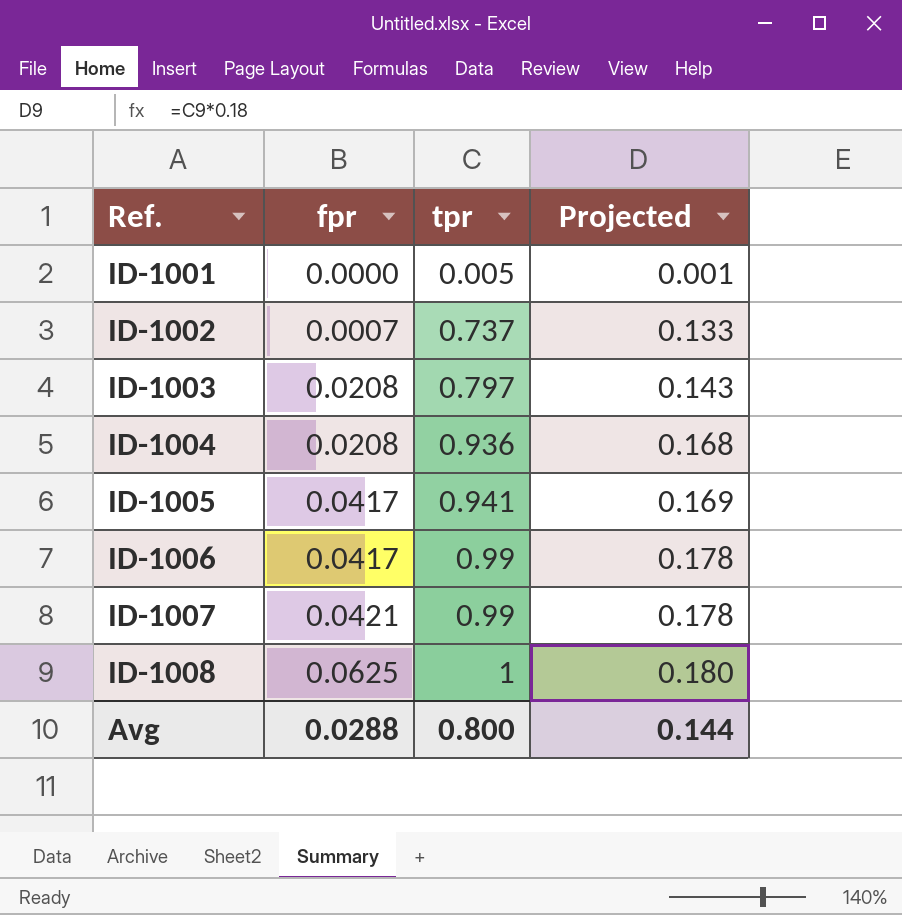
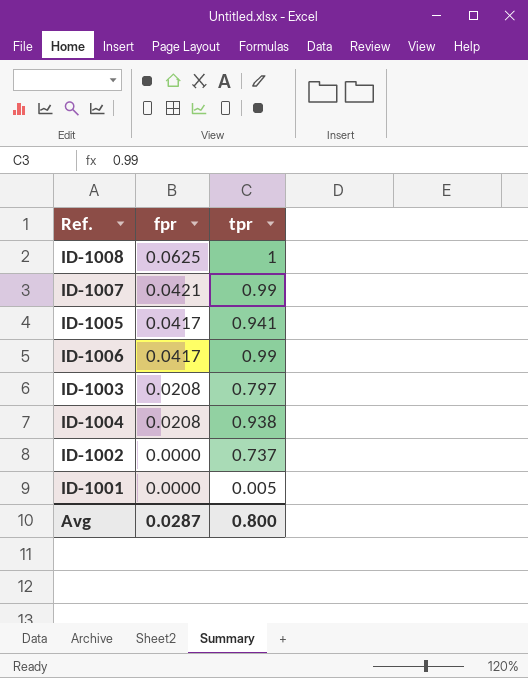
row order: Ref. ascending -> fpr descending
column Projected | formula: [tpr] * 0.18 -> none
ID-1004 | tpr: 0.936 -> 0.938
ID-1002 | fpr: 0.0007 -> 0.0000
Avg | fpr: 0.0288 -> 0.0287

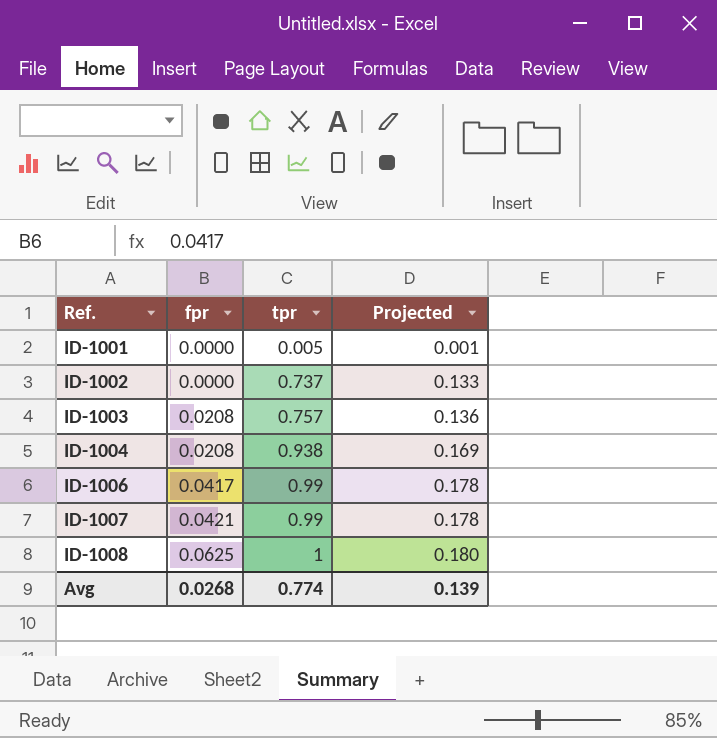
row order: fpr descending -> Ref. ascending
column Projected | formula: none -> [tpr] * 0.18
row ID-1005: 0.0417 | 0.941 -> none
ID-1003 | tpr: 0.797 -> 0.757
Avg | fpr: 0.0287 -> 0.0268
Avg | tpr: 0.800 -> 0.774

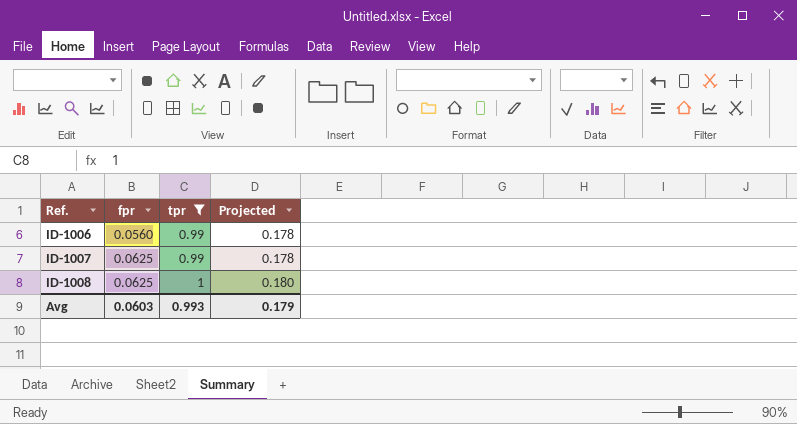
filter: none -> tpr >= 0.99
ID-1006 | fpr: 0.0417 -> 0.0560
ID-1007 | fpr: 0.0421 -> 0.0625
Avg | fpr: 0.0268 -> 0.0603
Avg | tpr: 0.774 -> 0.993
Avg | Projected: 0.139 -> 0.179

